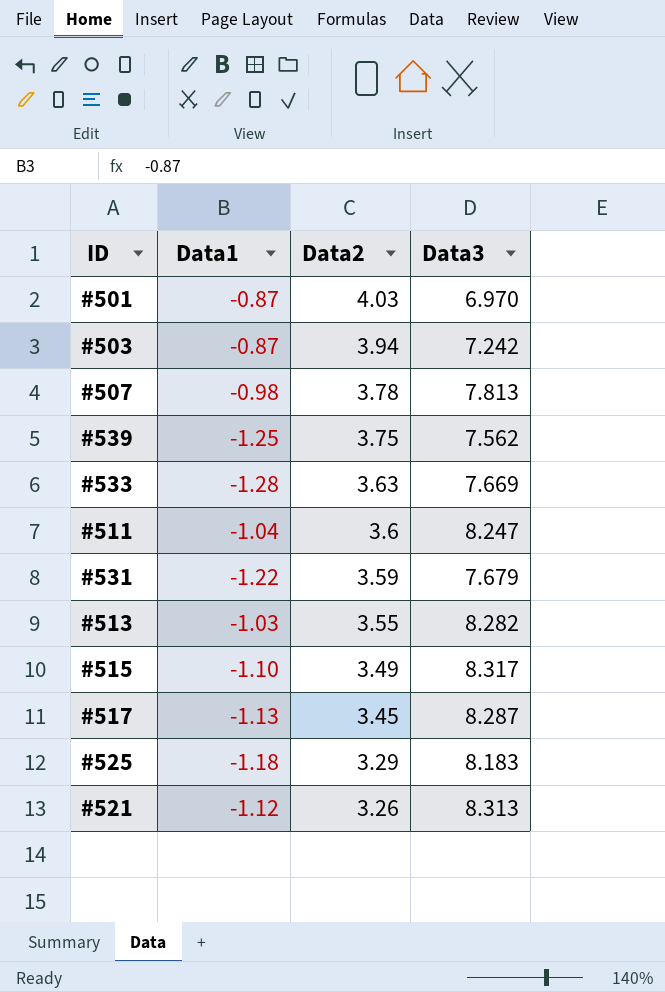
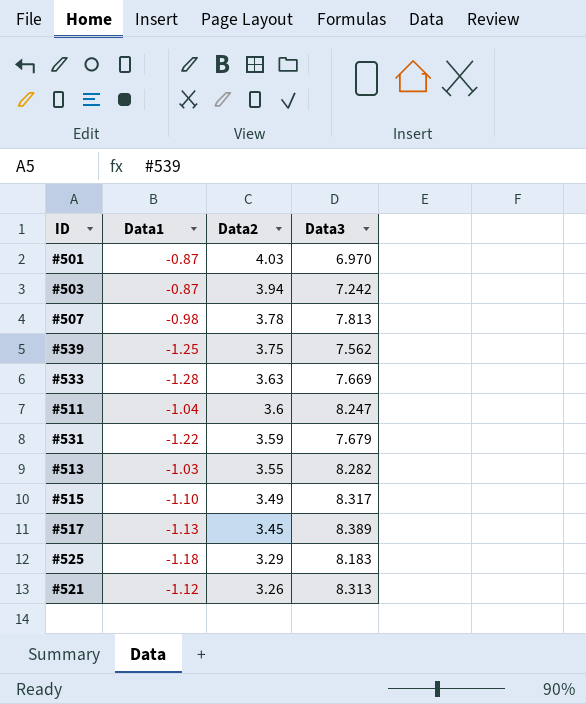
#517 | Data3: 8.287 -> 8.389

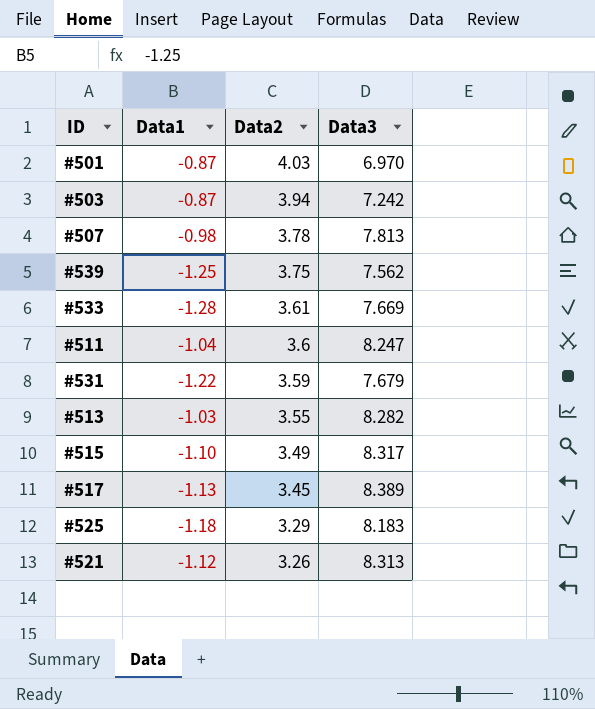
#533 | Data2: 3.63 -> 3.61

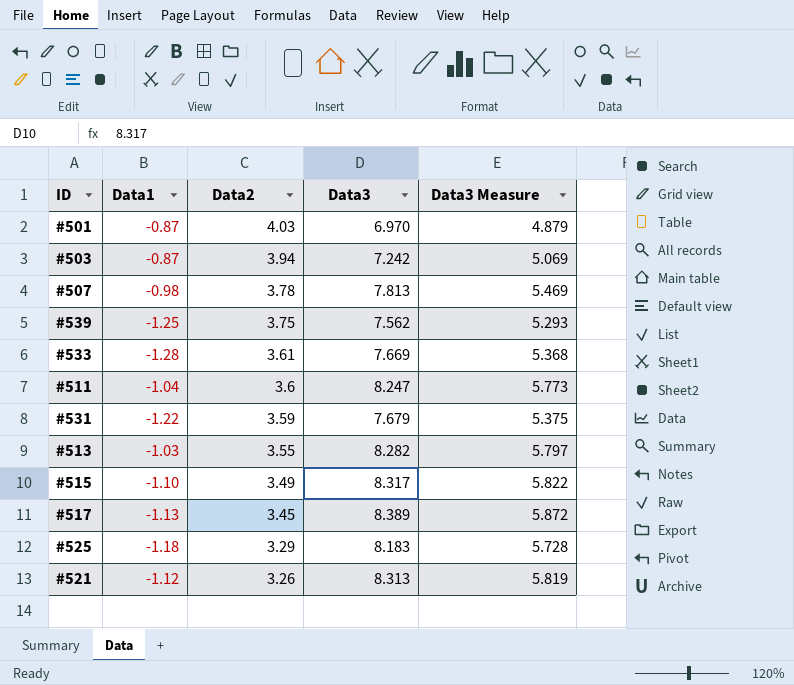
column Data3 Measure | formula: none -> [Data3] * 0.7

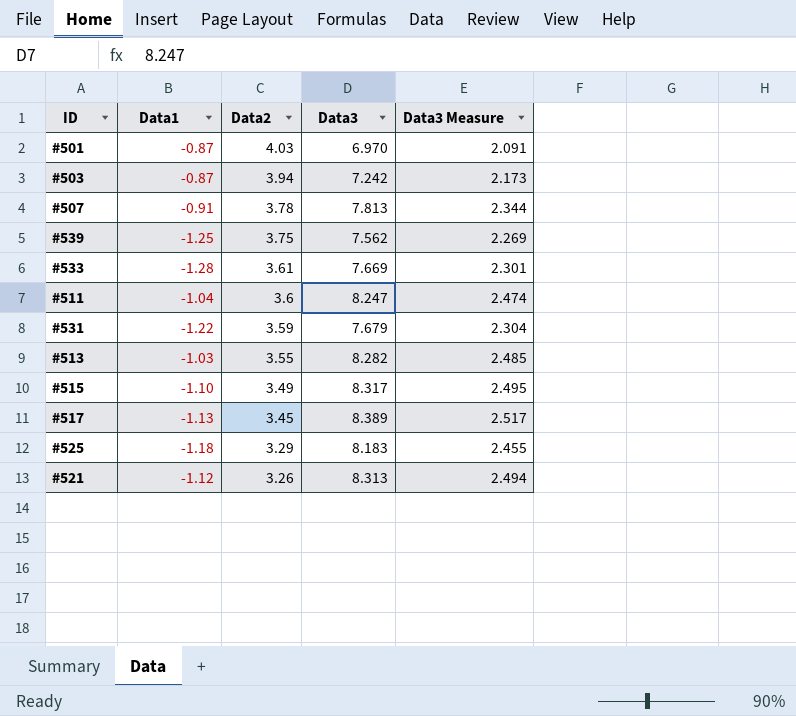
column Data3 Measure | formula: [Data3] * 0.7 -> [Data3] * 0.3
#507 | Data1: -0.98 -> -0.91

